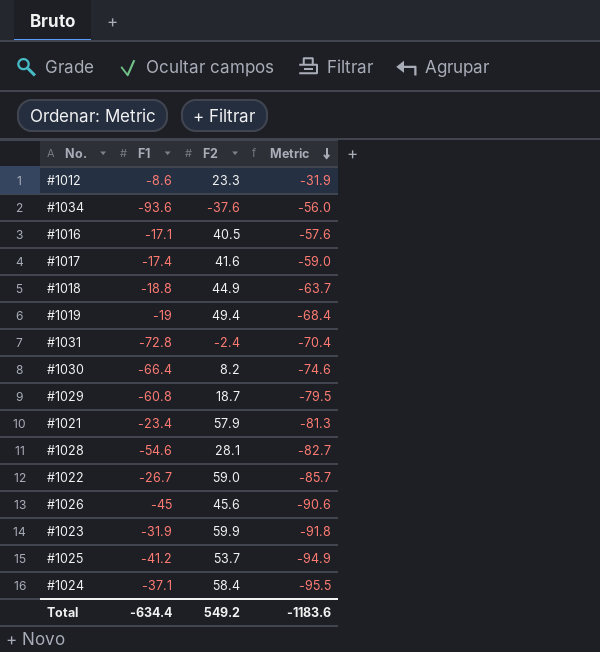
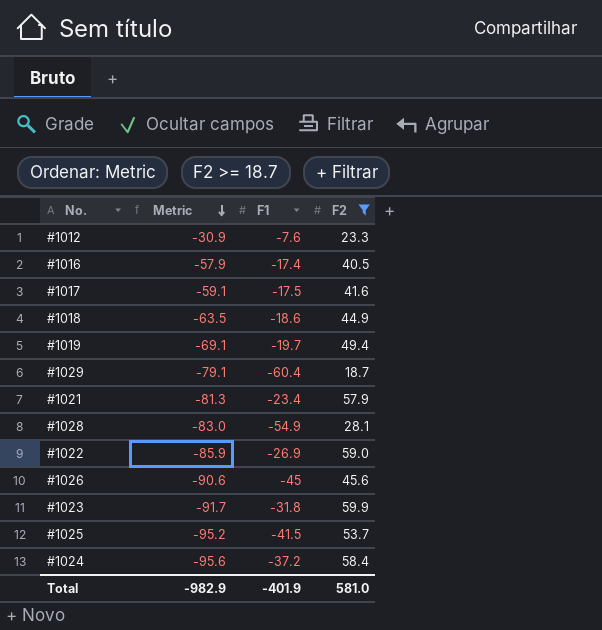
filter: none -> F2 >= 18.7
column Metric | position: 4 -> 2
#1012 | Metric: -31.9 -> -30.9
#1012 | F1: -8.6 -> -7.6
#1016 | Metric: -57.6 -> -57.9
#1016 | F1: -17.1 -> -17.4
#1017 | Metric: -59.0 -> -59.1
#1017 | F1: -17.4 -> -17.5
#1018 | Metric: -63.7 -> -63.5
#1018 | F1: -18.8 -> -18.6
#1019 | Metric: -68.4 -> -69.1
#1019 | F1: -19 -> -19.7
#1029 | Metric: -79.5 -> -79.1
#1029 | F1: -60.8 -> -60.4
#1028 | Metric: -82.7 -> -83.0
#1028 | F1: -54.6 -> -54.9
#1022 | Metric: -85.7 -> -85.9
#1022 | F1: -26.7 -> -26.9
#1023 | Metric: -91.8 -> -91.7
#1023 | F1: -31.9 -> -31.8
#1025 | Metric: -94.9 -> -95.2
#1025 | F1: -41.2 -> -41.5
#1024 | Metric: -95.5 -> -95.6
#1024 | F1: -37.1 -> -37.2
Total | Metric: -1183.6 -> -982.9
Total | F1: -634.4 -> -401.9
Total | F2: 549.2 -> 581.0

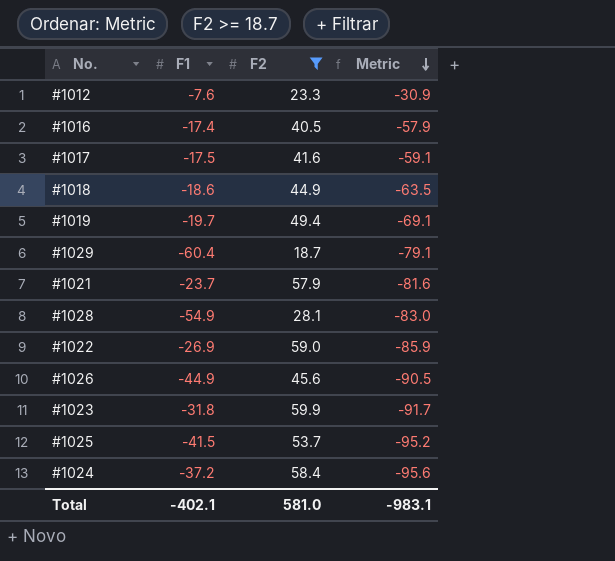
column Metric | position: 2 -> 4
#1021 | F1: -23.4 -> -23.7
#1021 | Metric: -81.3 -> -81.6
#1026 | F1: -45 -> -44.9
#1026 | Metric: -90.6 -> -90.5
Total | F1: -401.9 -> -402.1
Total | Metric: -982.9 -> -983.1

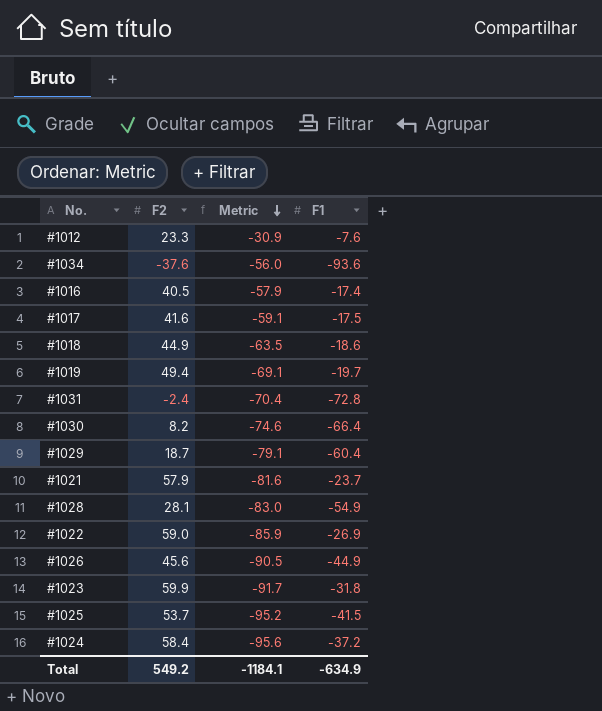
filter: F2 >= 18.7 -> none
column F1 | position: 2 -> 4
Total | F2: 581.0 -> 549.2
Total | Metric: -983.1 -> -1184.1
Total | F1: -402.1 -> -634.9

